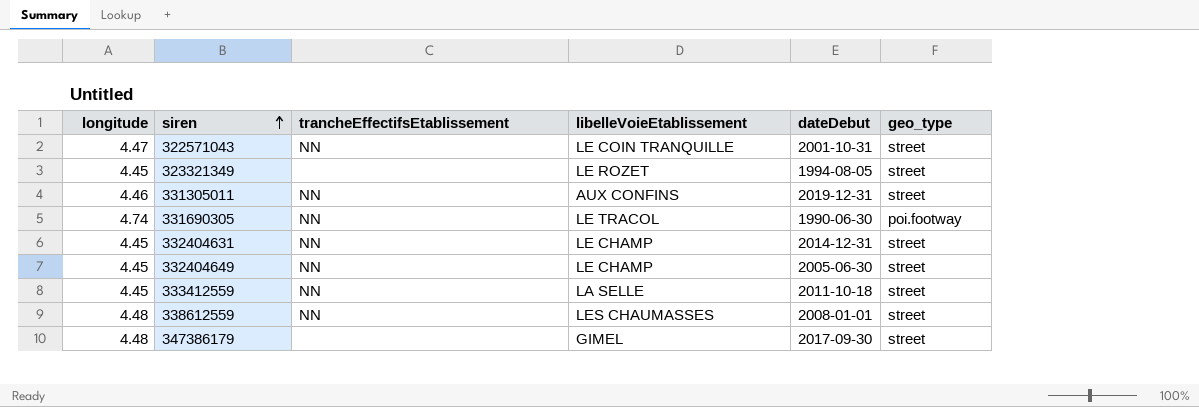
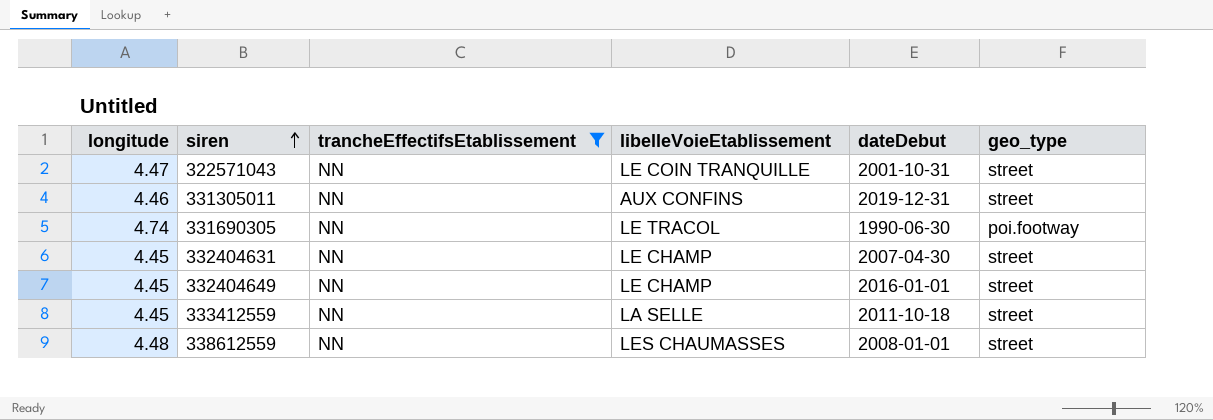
filter: none -> trancheEffectifsEtablissement = NN
332404631 | dateDebut: 2014-12-31 -> 2007-04-30
332404649 | dateDebut: 2005-06-30 -> 2016-01-01

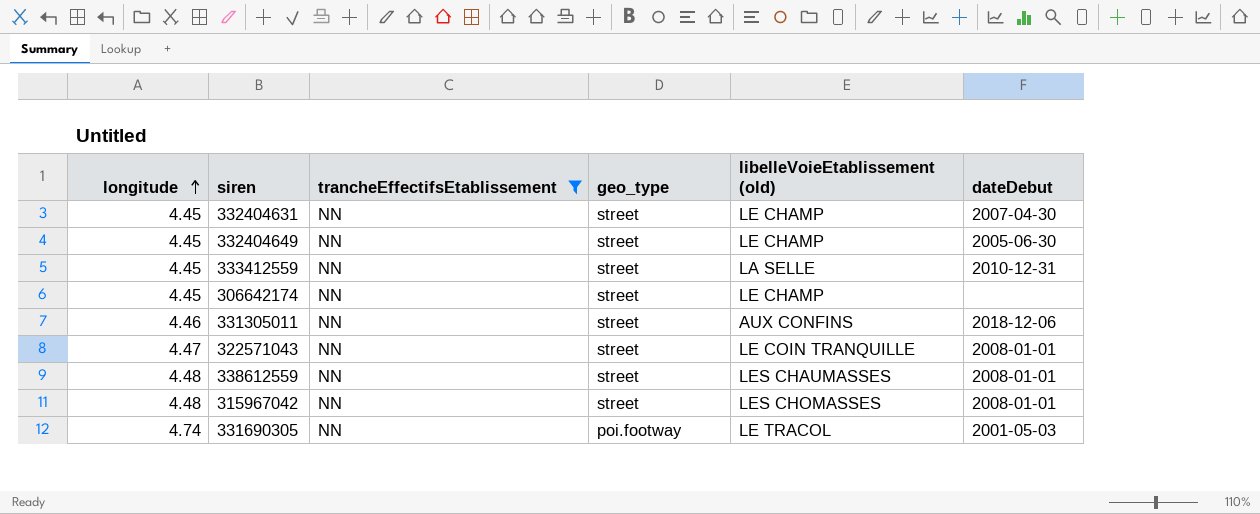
row order: siren ascending -> longitude ascending
column geo_type | position: 6 -> 4
column name: libelleVoieEtablissement -> libelleVoieEtablissement (old)
332404649 | dateDebut: 2016-01-01 -> 2005-06-30
333412559 | dateDebut: 2011-10-18 -> 2010-12-31
row 306642174: none -> 4.45 | NN | street | LE CHAMP | none
331305011 | dateDebut: 2019-12-31 -> 2018-12-06
322571043 | dateDebut: 2001-10-31 -> 2008-01-01
row 315967042: none -> 4.48 | NN | street | LES CHOMASSES | 2008-01-01
331690305 | dateDebut: 1990-06-30 -> 2001-05-03

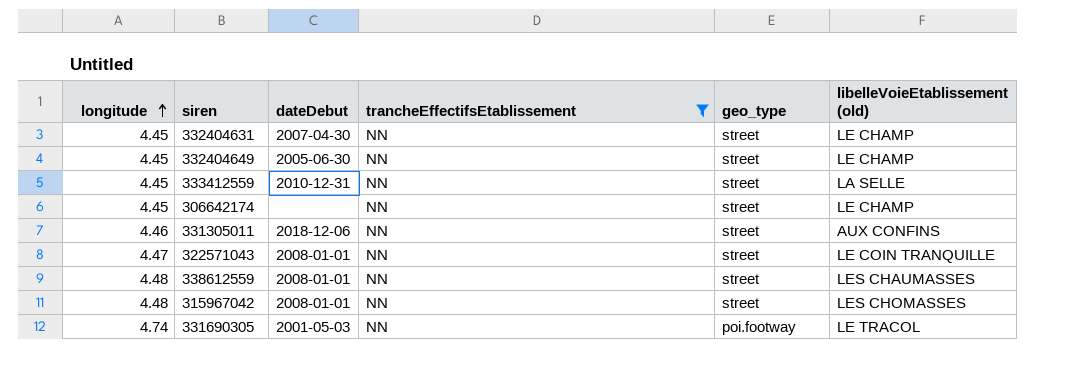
column dateDebut | position: 6 -> 3

